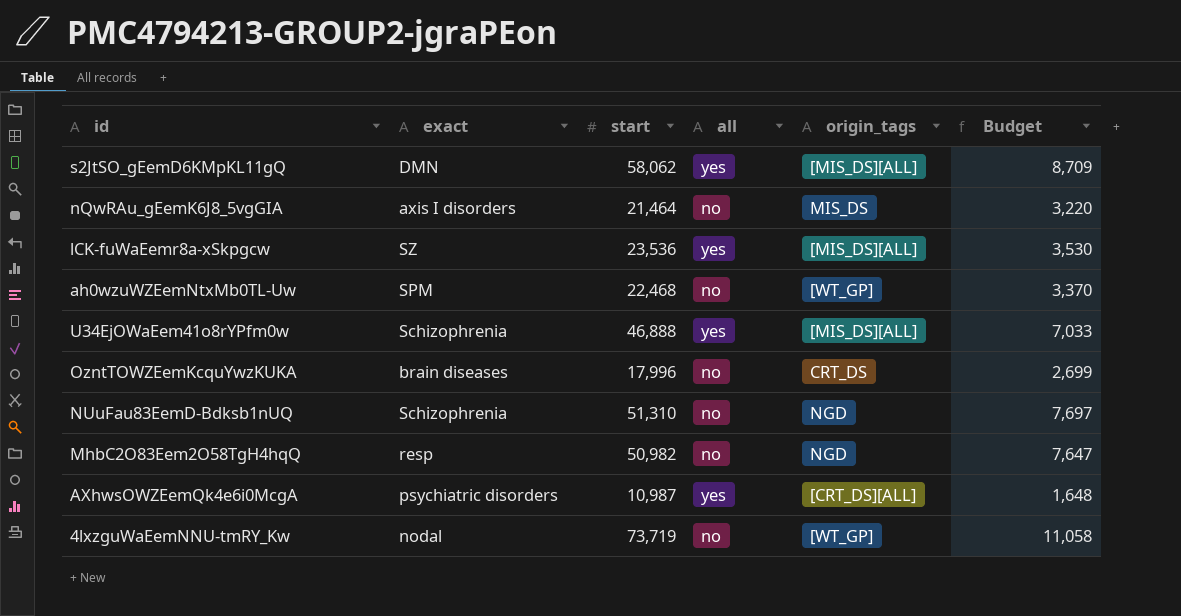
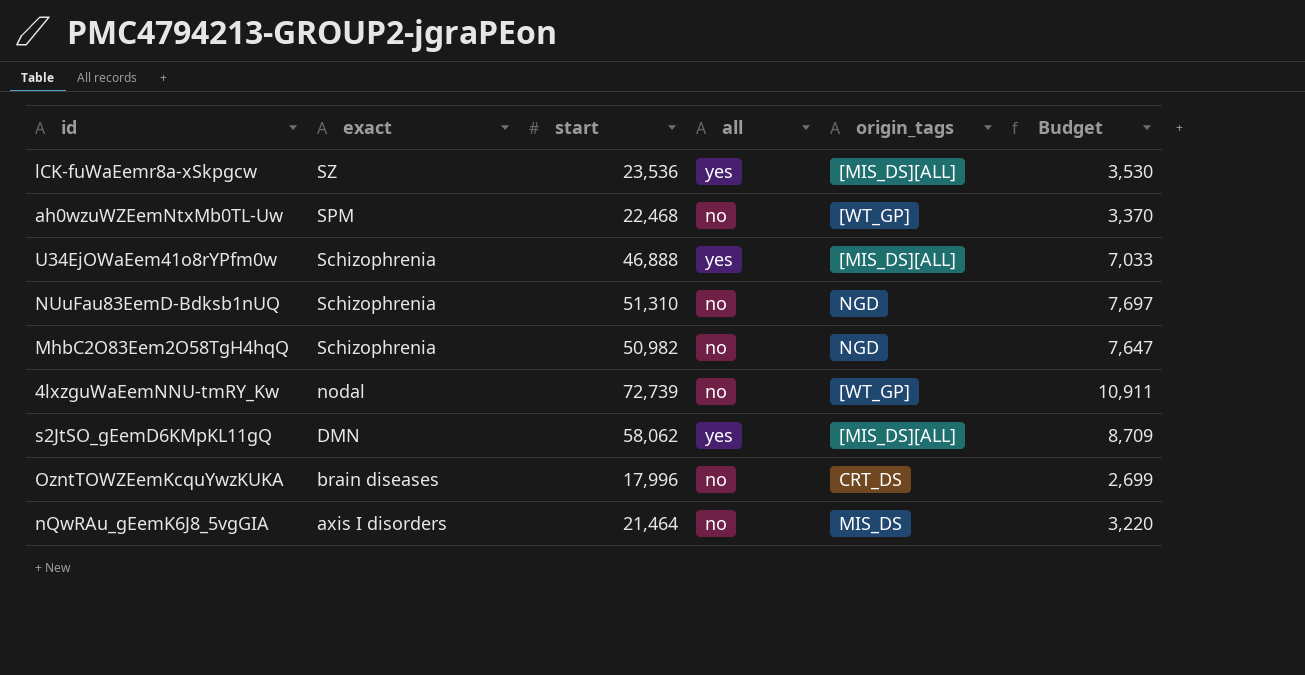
row order: none -> exact descending
row AXhwsOWZEemQk4e6i0McgA: psychiatric disorders | 10,987 | yes | [CRT_DS][ALL] | 1,648 -> none
MhbC2O83Eem2O58TgH4hqQ | exact: resp -> Schizophrenia
4lxzguWaEemNNU-tmRY_Kw | start: 73,719 -> 72,739
4lxzguWaEemNNU-tmRY_Kw | Budget: 11,058 -> 10,911

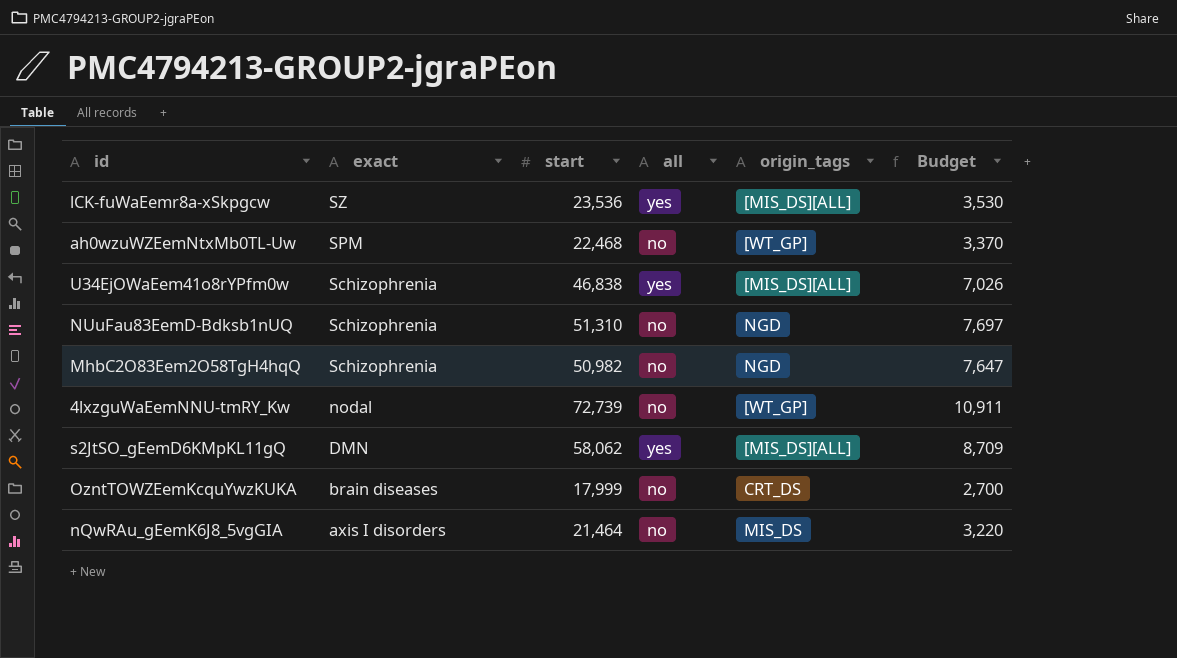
U34EjOWaEem41o8rYPfm0w | start: 46,888 -> 46,838
U34EjOWaEem41o8rYPfm0w | Budget: 7,033 -> 7,026
OzntTOWZEemKcquYwzKUKA | start: 17,996 -> 17,999
OzntTOWZEemKcquYwzKUKA | Budget: 2,699 -> 2,700

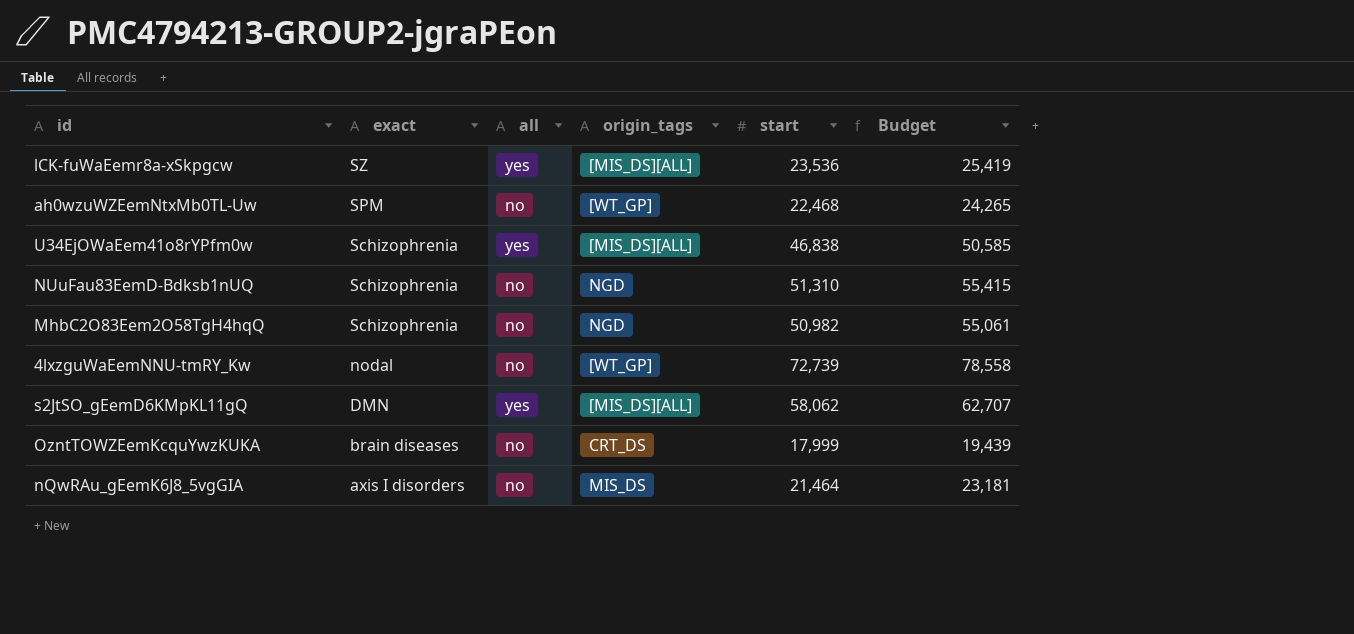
column start | position: 3 -> 5
column Budget | formula: [start] * 0.15 -> [start] * 1.08

